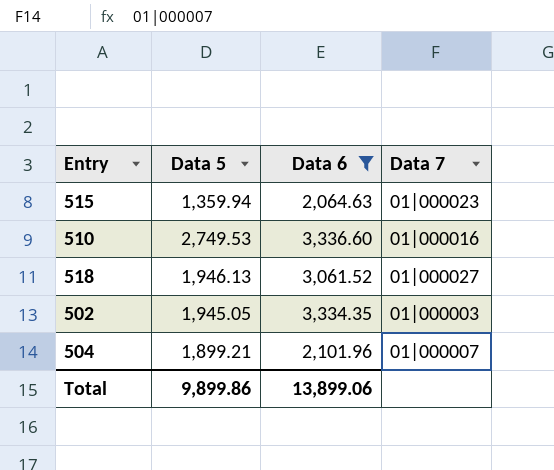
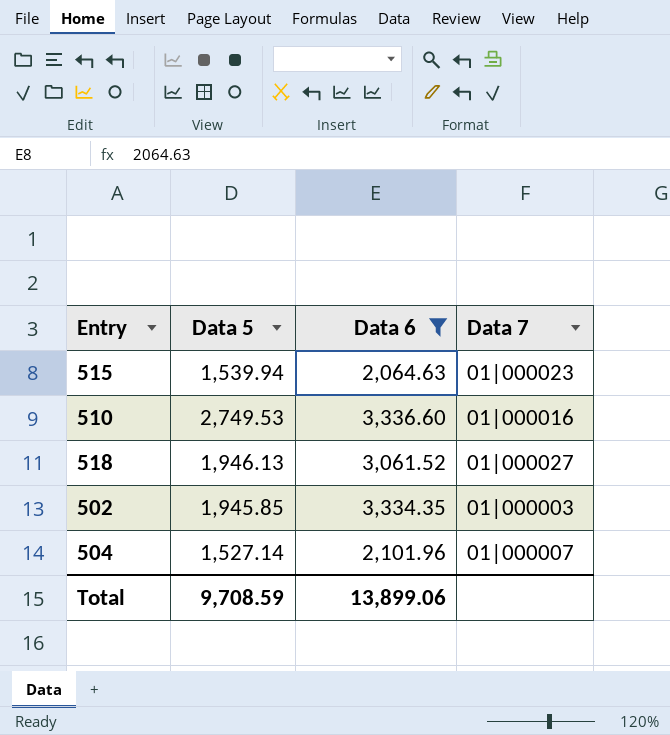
515 | Data 5: 1,359.94 -> 1,539.94
502 | Data 5: 1,945.05 -> 1,945.85
504 | Data 5: 1,899.21 -> 1,527.14
Total | Data 5: 9,899.86 -> 9,708.59

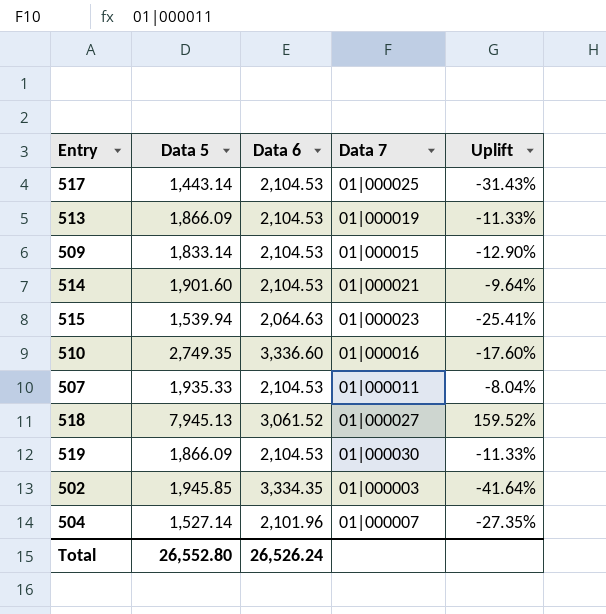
filter: Data 6 != 2,104.53 -> none
column Uplift | formula: none -> ([Data 5] - [Data 6]) / [Data 6]
510 | Data 5: 2,749.53 -> 2,749.35
518 | Data 5: 1,946.13 -> 7,945.13
Total | Data 5: 9,708.59 -> 26,552.80
Total | Data 6: 13,899.06 -> 26,526.24

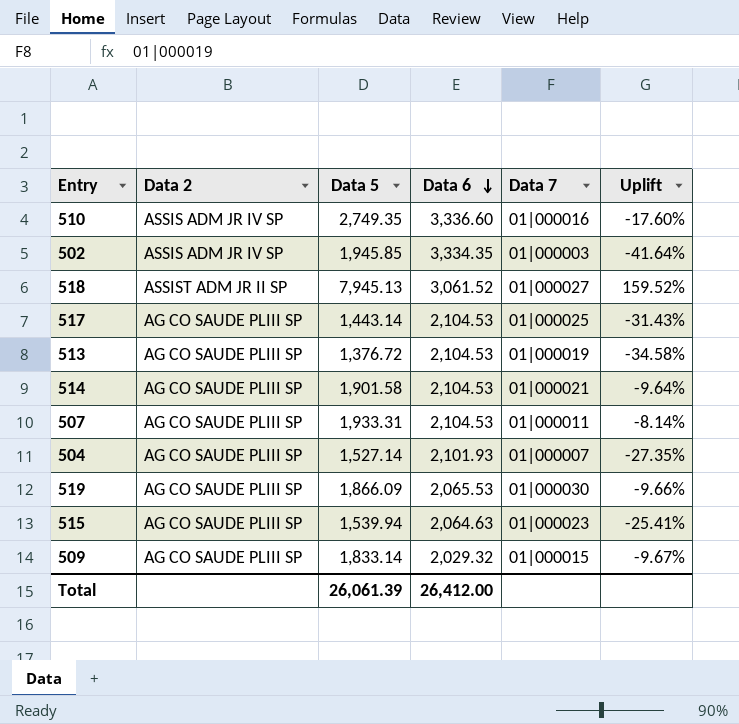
row order: none -> Data 6 descending
column Data 2 | position: none -> 2
513 | Data 5: 1,866.09 -> 1,376.72
513 | Uplift: -11.33% -> -34.58%
514 | Data 5: 1,901.60 -> 1,901.58
507 | Data 5: 1,935.33 -> 1,933.31
507 | Uplift: -8.04% -> -8.14%
504 | Data 6: 2,101.96 -> 2,101.93
519 | Data 6: 2,104.53 -> 2,065.53
519 | Uplift: -11.33% -> -9.66%
509 | Data 6: 2,104.53 -> 2,029.32
509 | Uplift: -12.90% -> -9.67%
Total | Data 5: 26,552.80 -> 26,061.39
Total | Data 6: 26,526.24 -> 26,412.00

